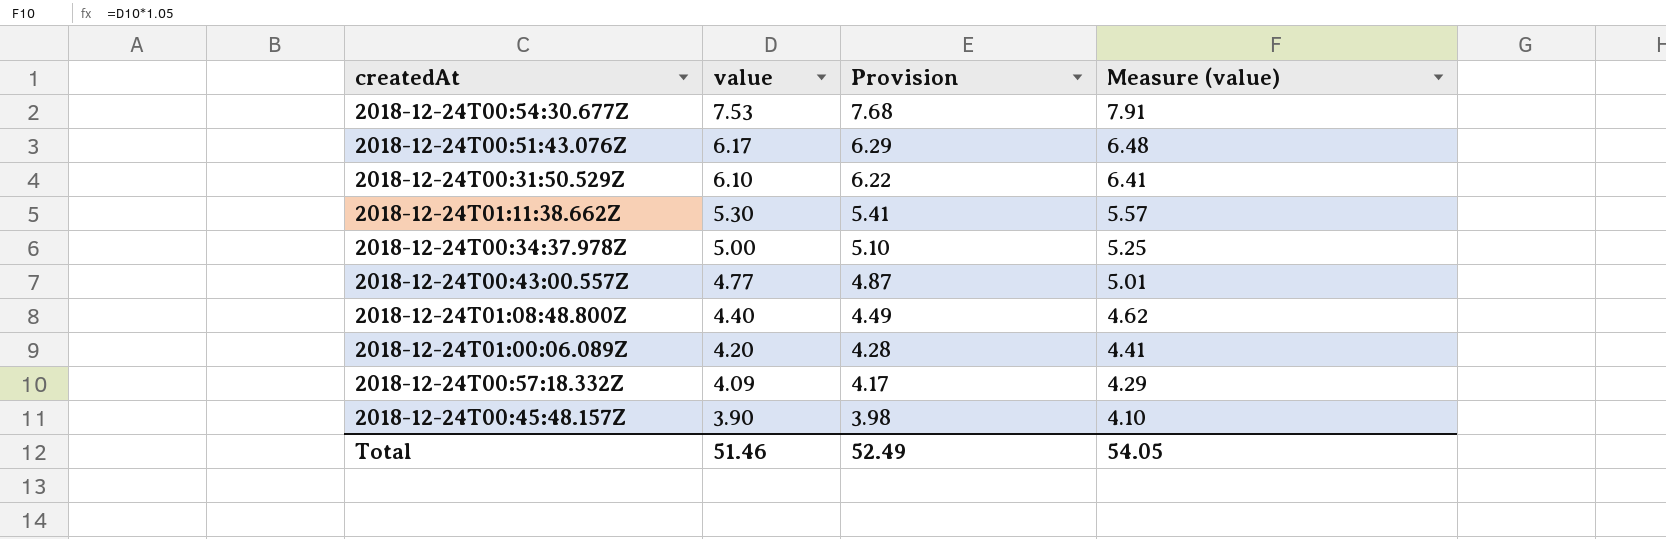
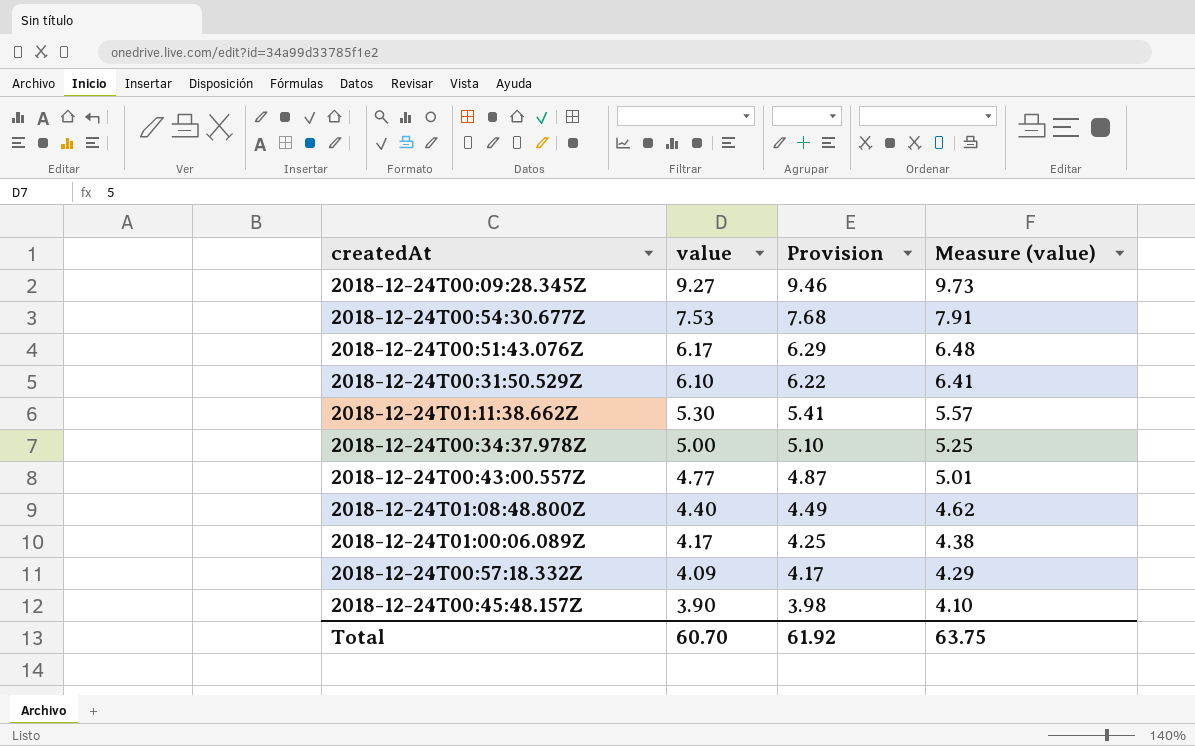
row 2018-12-24T00:09:28.345Z: none -> 9.27 | 9.46 | 9.73
2018-12-24T01:00:06.089Z | value: 4.20 -> 4.17
2018-12-24T01:00:06.089Z | Provision: 4.28 -> 4.25
2018-12-24T01:00:06.089Z | Measure (value): 4.41 -> 4.38
Total | value: 51.46 -> 60.70
Total | Provision: 52.49 -> 61.92
Total | Measure (value): 54.05 -> 63.75

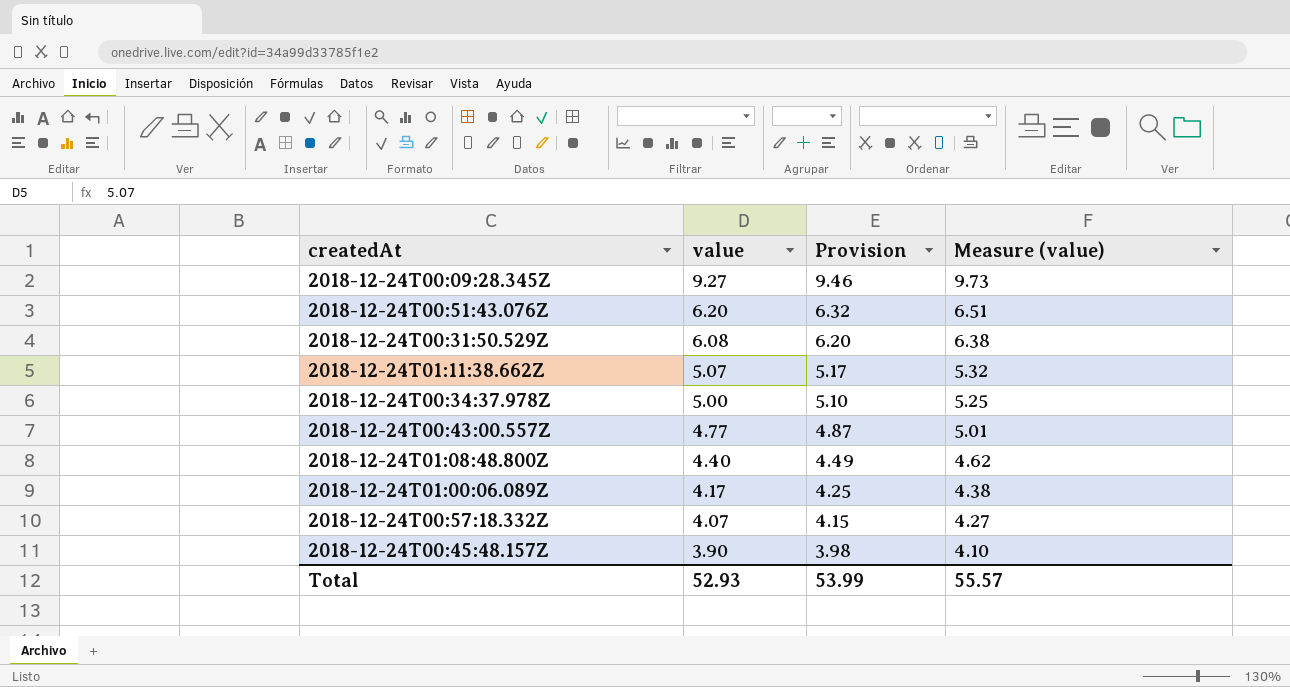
row 2018-12-24T00:54:30.677Z: 7.53 | 7.68 | 7.91 -> none
2018-12-24T00:51:43.076Z | value: 6.17 -> 6.20
2018-12-24T00:51:43.076Z | Provision: 6.29 -> 6.32
2018-12-24T00:51:43.076Z | Measure (value): 6.48 -> 6.51
2018-12-24T00:31:50.529Z | value: 6.10 -> 6.08
2018-12-24T00:31:50.529Z | Provision: 6.22 -> 6.20
2018-12-24T00:31:50.529Z | Measure (value): 6.41 -> 6.38
2018-12-24T01:11:38.662Z | value: 5.30 -> 5.07
2018-12-24T01:11:38.662Z | Provision: 5.41 -> 5.17
2018-12-24T01:11:38.662Z | Measure (value): 5.57 -> 5.32
2018-12-24T00:57:18.332Z | value: 4.09 -> 4.07
2018-12-24T00:57:18.332Z | Provision: 4.17 -> 4.15
2018-12-24T00:57:18.332Z | Measure (value): 4.29 -> 4.27
Total | value: 60.70 -> 52.93
Total | Provision: 61.92 -> 53.99
Total | Measure (value): 63.75 -> 55.57

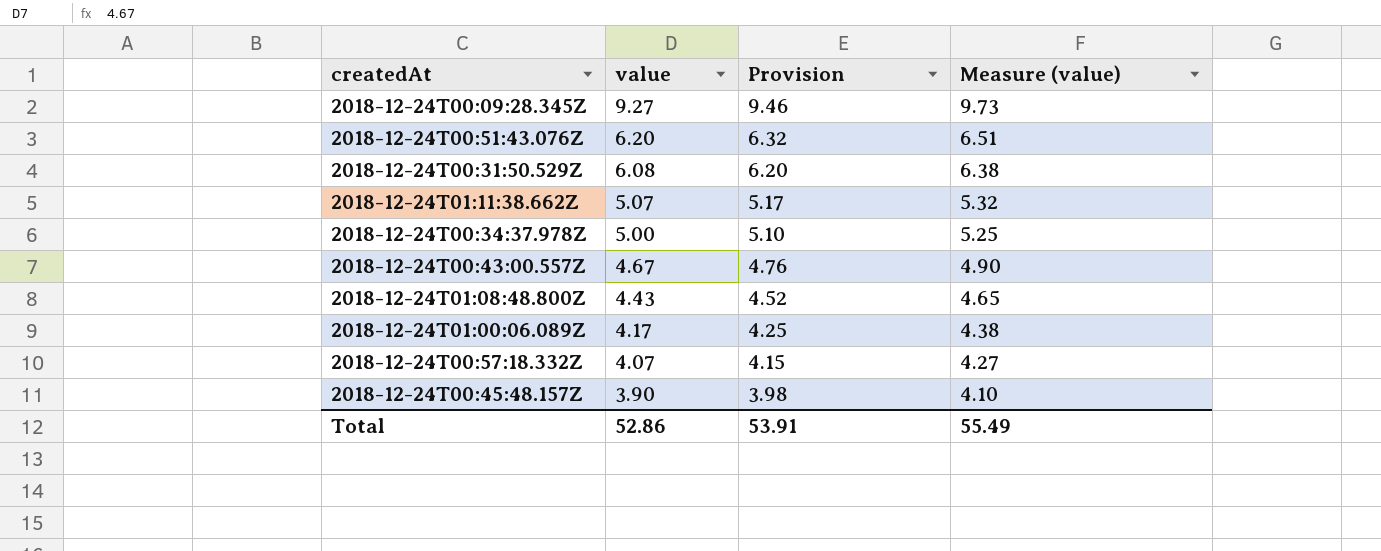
2018-12-24T00:43:00.557Z | value: 4.77 -> 4.67
2018-12-24T00:43:00.557Z | Provision: 4.87 -> 4.76
2018-12-24T00:43:00.557Z | Measure (value): 5.01 -> 4.90
2018-12-24T01:08:48.800Z | value: 4.40 -> 4.43
2018-12-24T01:08:48.800Z | Provision: 4.49 -> 4.52
2018-12-24T01:08:48.800Z | Measure (value): 4.62 -> 4.65
Total | value: 52.93 -> 52.86
Total | Provision: 53.99 -> 53.91
Total | Measure (value): 55.57 -> 55.49

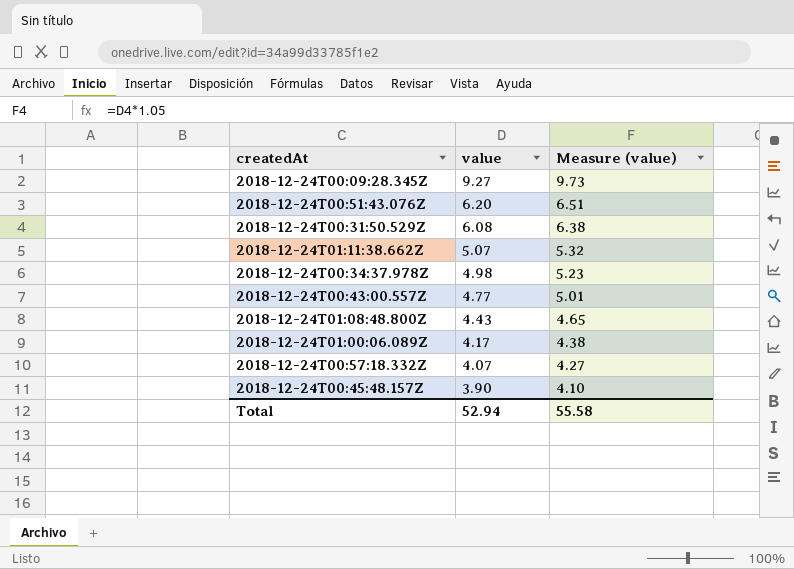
column Provision | formula: [value] * 1.02 -> none
2018-12-24T00:34:37.978Z | value: 5.00 -> 4.98
2018-12-24T00:34:37.978Z | Measure (value): 5.25 -> 5.23
2018-12-24T00:43:00.557Z | value: 4.67 -> 4.77
2018-12-24T00:43:00.557Z | Measure (value): 4.90 -> 5.01
Total | value: 52.86 -> 52.94
Total | Measure (value): 55.49 -> 55.58

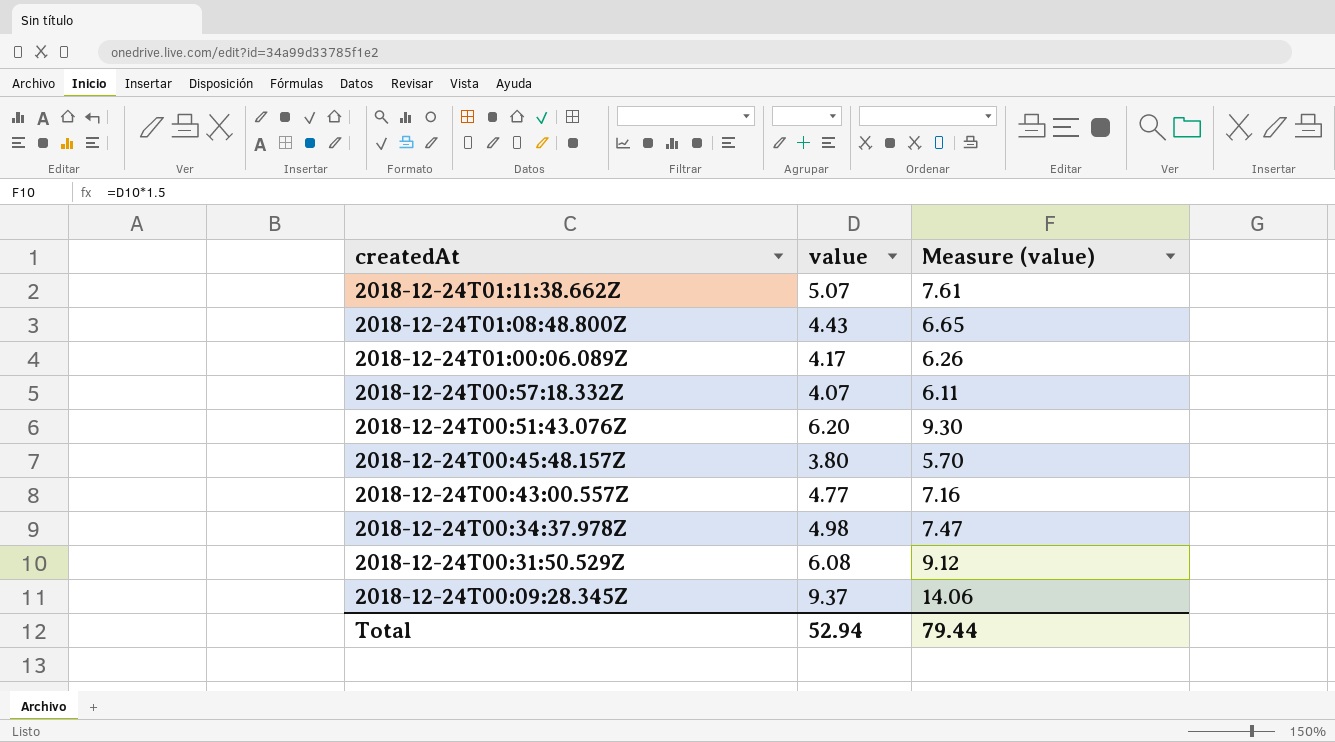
row order: value descending -> createdAt descending
column Measure (value) | formula: [value] * 1.05 -> [value] * 1.5
2018-12-24T00:45:48.157Z | value: 3.90 -> 3.80
2018-12-24T00:09:28.345Z | value: 9.27 -> 9.37
Total | Measure (value): 55.58 -> 79.44

